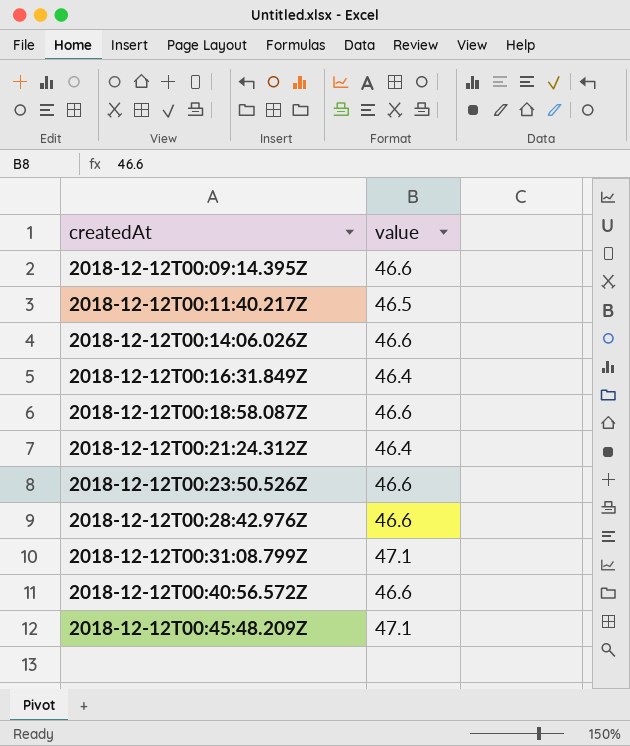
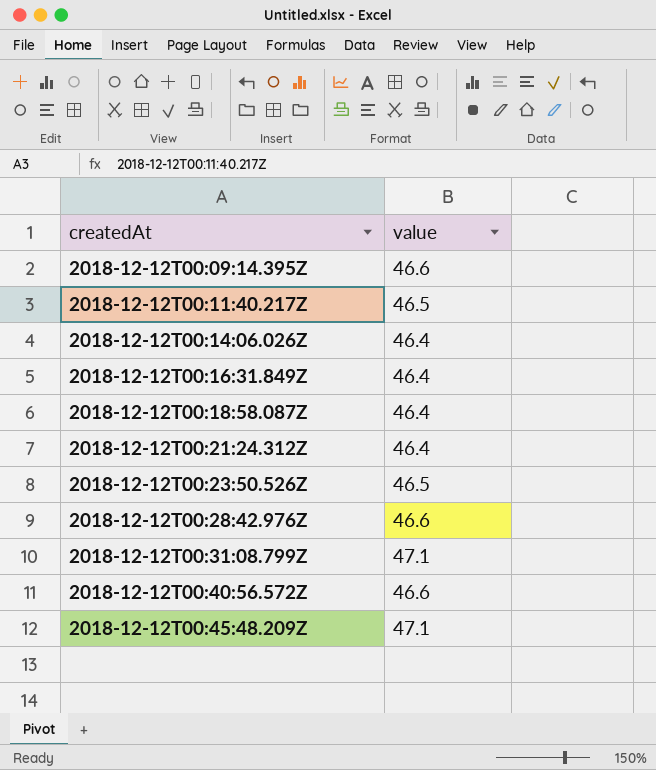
2018-12-12T00:14:06.026Z | value: 46.6 -> 46.4
2018-12-12T00:18:58.087Z | value: 46.6 -> 46.4
2018-12-12T00:23:50.526Z | value: 46.6 -> 46.5

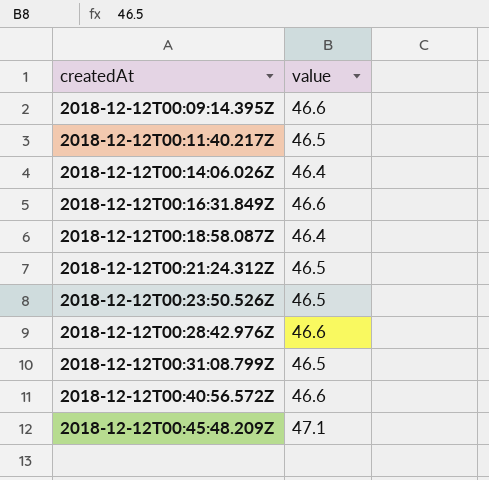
2018-12-12T00:16:31.849Z | value: 46.4 -> 46.6
2018-12-12T00:21:24.312Z | value: 46.4 -> 46.5
2018-12-12T00:31:08.799Z | value: 47.1 -> 46.5

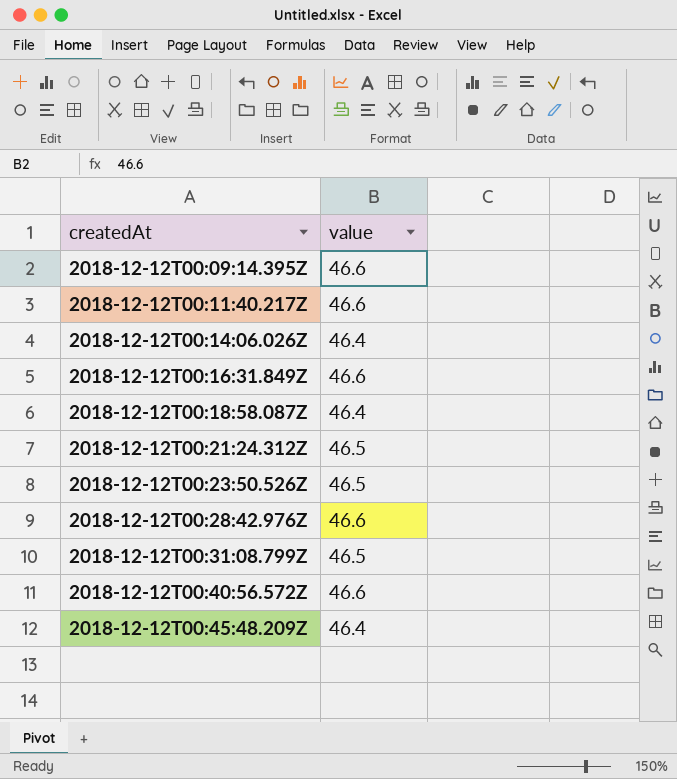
2018-12-12T00:11:40.217Z | value: 46.5 -> 46.6
2018-12-12T00:45:48.209Z | value: 47.1 -> 46.4

